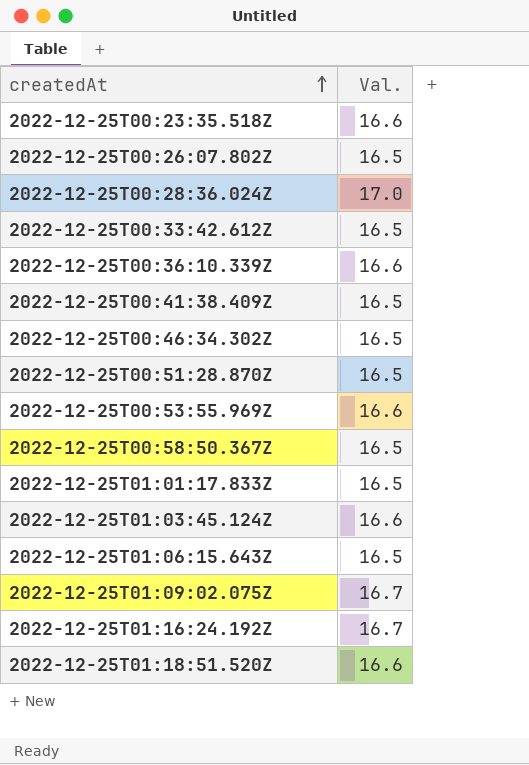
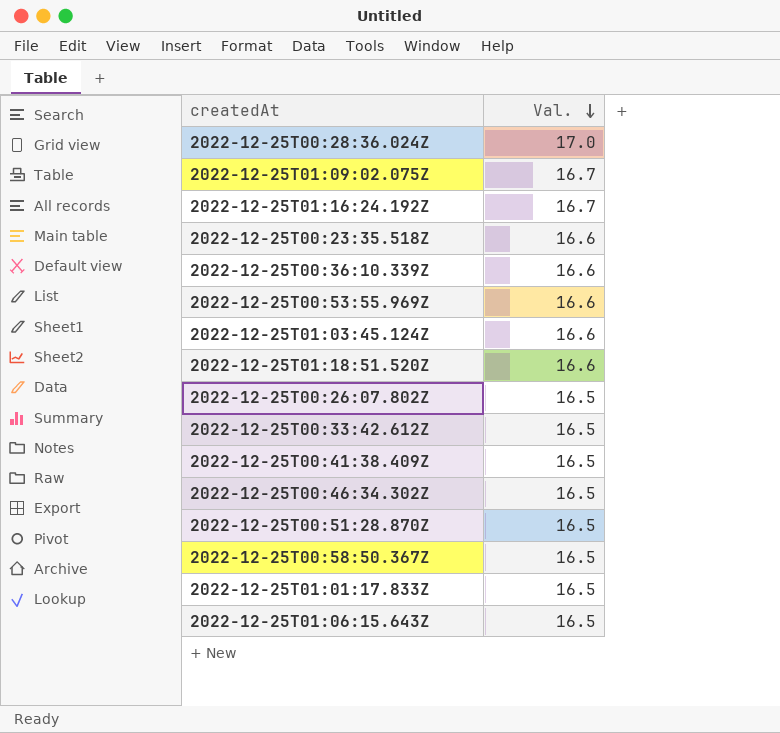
row order: createdAt ascending -> Val. descending

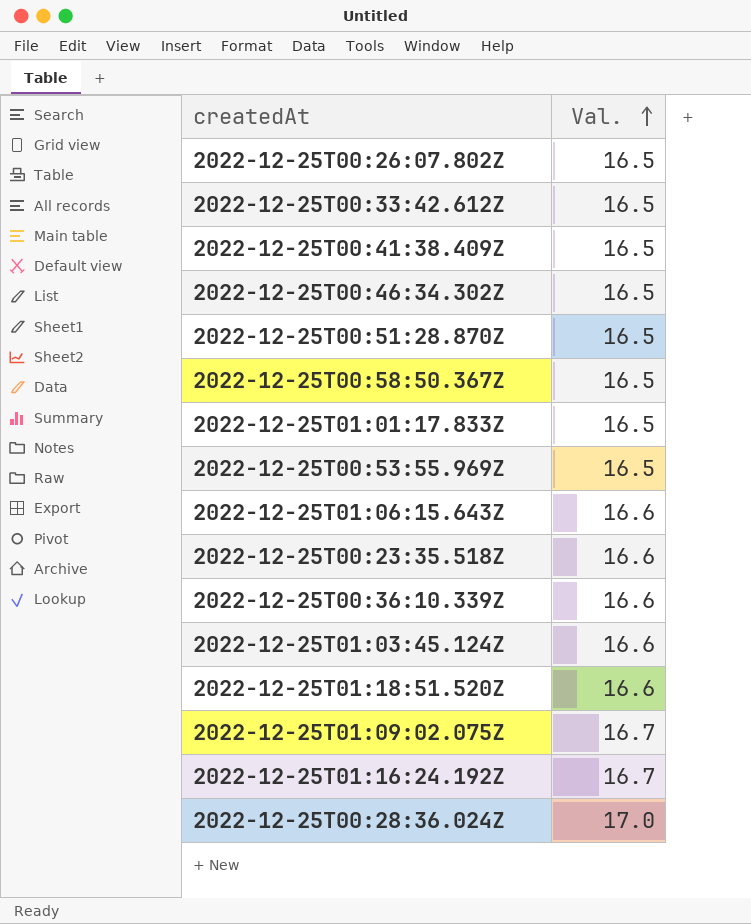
row order: Val. descending -> Val. ascending
2022-12-25T00:53:55.969Z | Val.: 16.6 -> 16.5
2022-12-25T01:06:15.643Z | Val.: 16.5 -> 16.6

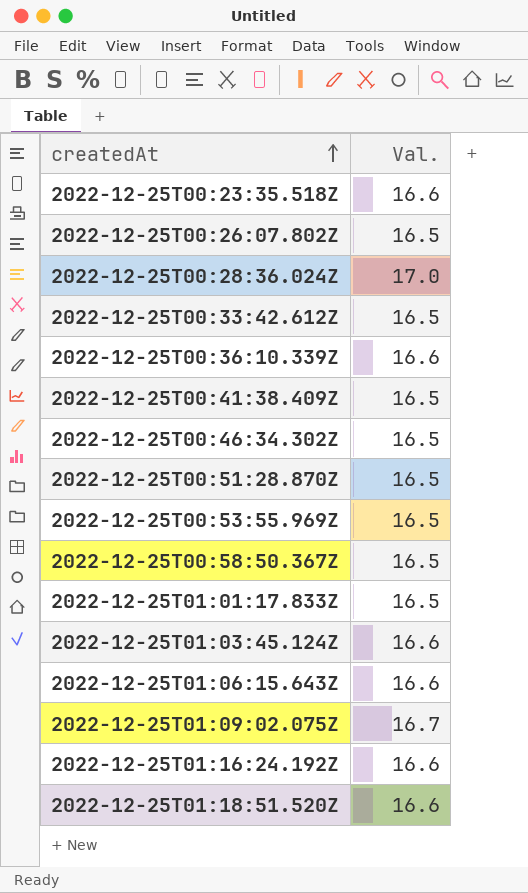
row order: Val. ascending -> createdAt ascending
2022-12-25T01:16:24.192Z | Val.: 16.7 -> 16.6

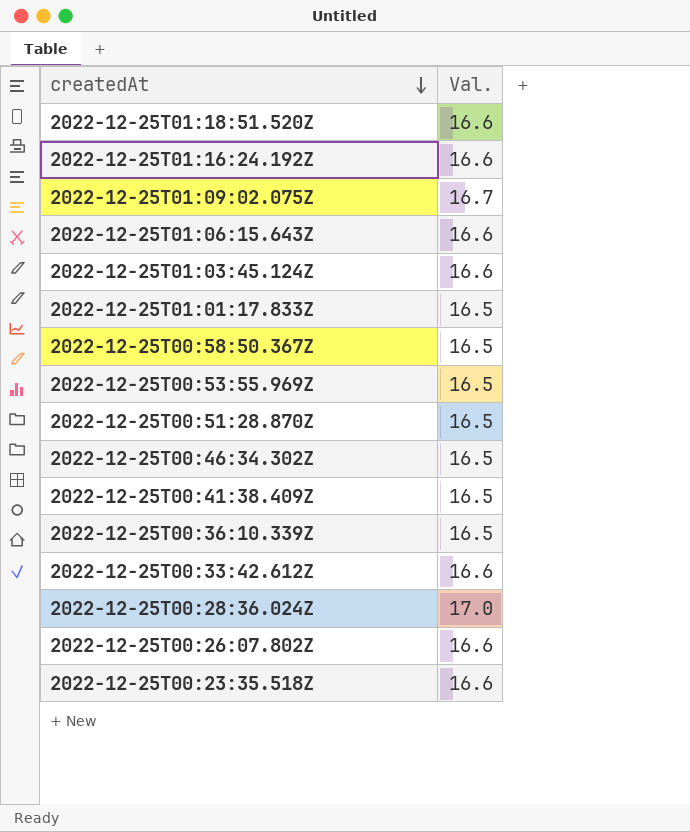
row order: createdAt ascending -> createdAt descending
2022-12-25T00:36:10.339Z | Val.: 16.6 -> 16.5
2022-12-25T00:33:42.612Z | Val.: 16.5 -> 16.6
2022-12-25T00:26:07.802Z | Val.: 16.5 -> 16.6

